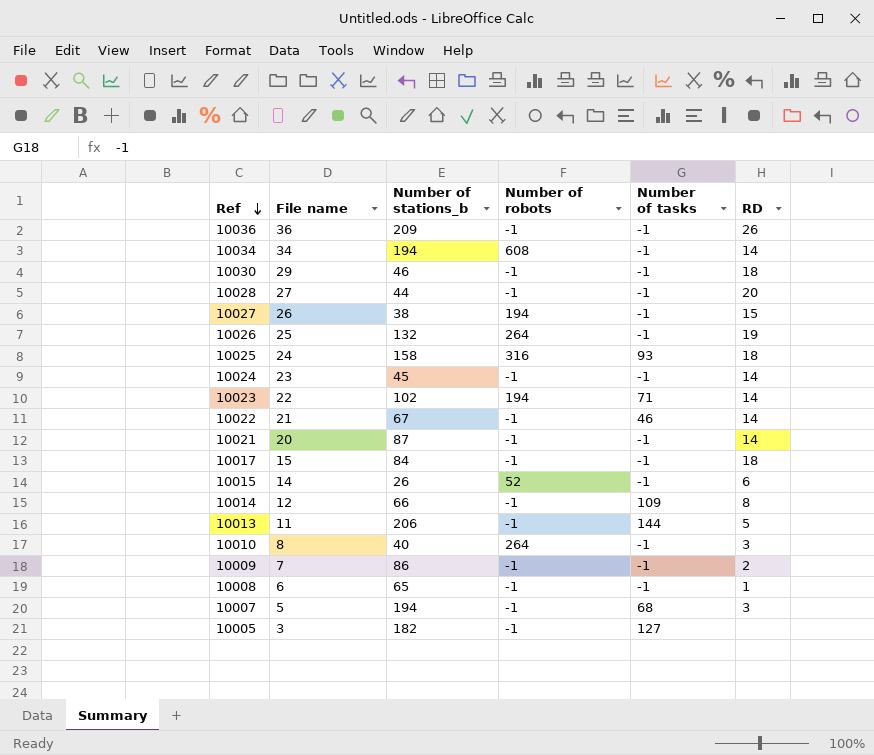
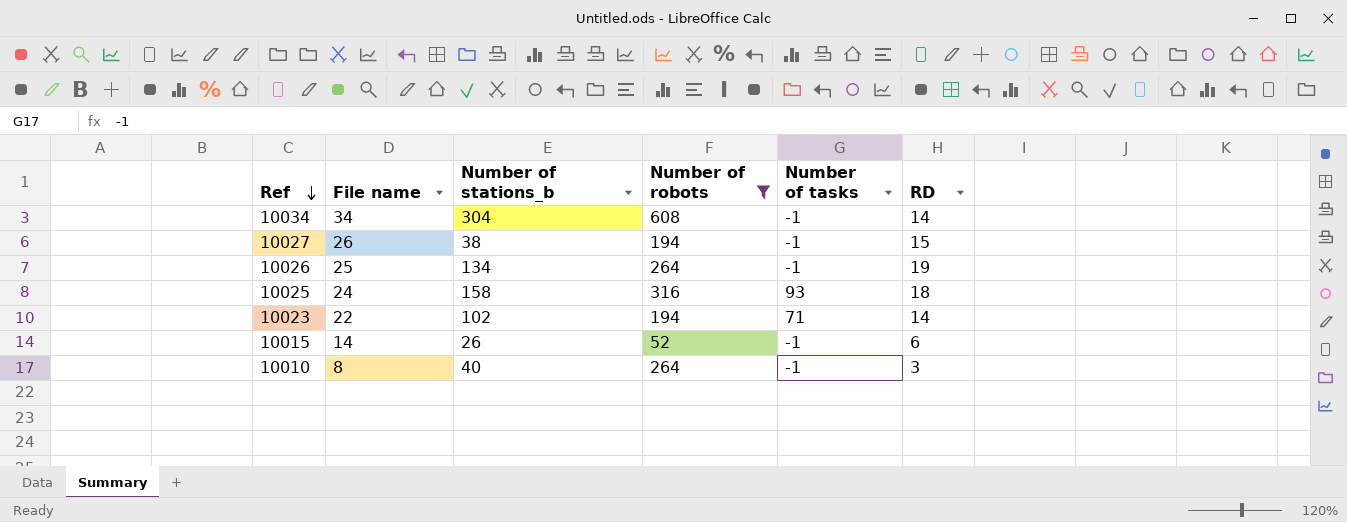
filter: none -> Number of robots != -1
10034 | Number of stations_b: 194 -> 304
10026 | Number of stations_b: 132 -> 134

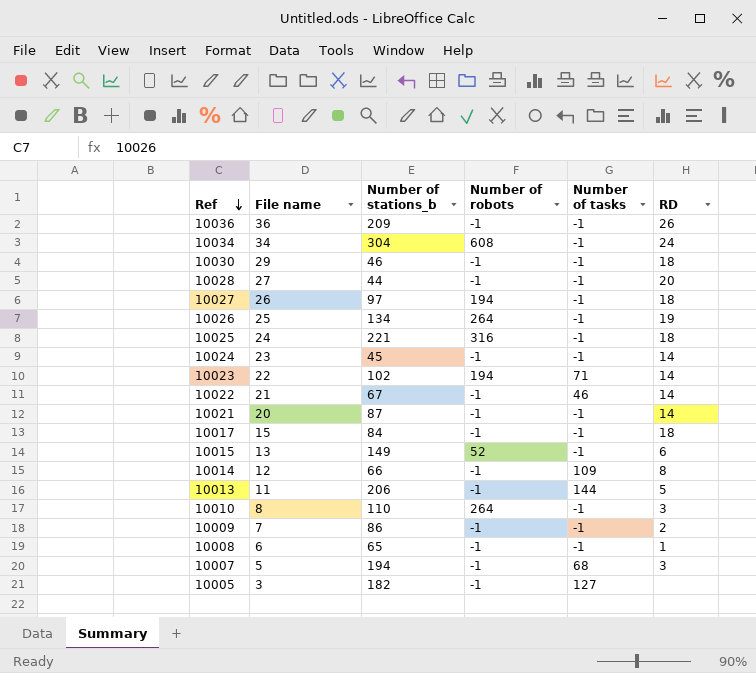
filter: Number of robots != -1 -> none
10034 | RD: 14 -> 24
10027 | Number of stations_b: 38 -> 97
10027 | RD: 15 -> 18
10025 | Number of stations_b: 158 -> 221
10025 | Number of tasks: 93 -> -1
10015 | File name: 14 -> 13
10015 | Number of stations_b: 26 -> 149
10010 | Number of stations_b: 40 -> 110

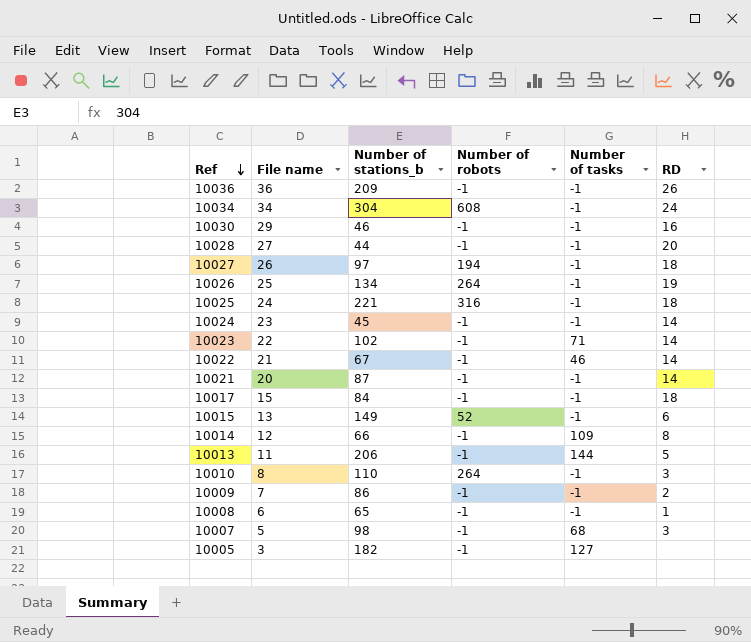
10030 | RD: 18 -> 16
10023 | Number of robots: 194 -> -1
10007 | Number of stations_b: 194 -> 98

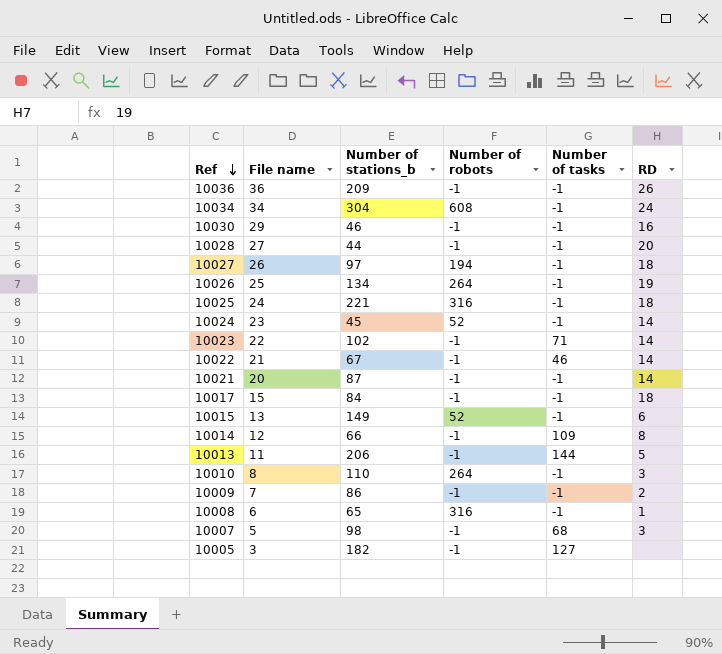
10024 | Number of robots: -1 -> 52
10008 | Number of robots: -1 -> 316

